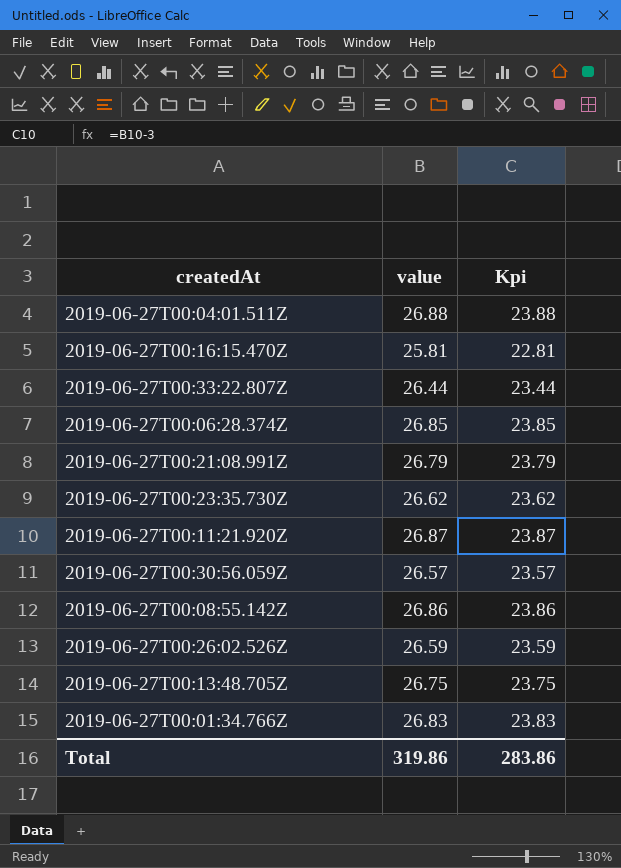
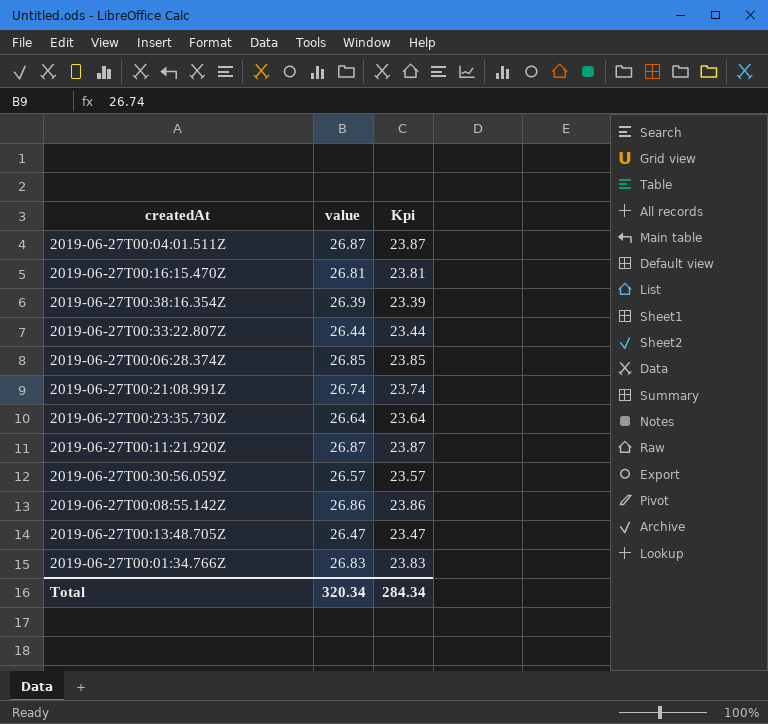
row 2019-06-27T00:26:02.526Z: 26.59 | 23.59 -> none
2019-06-27T00:04:01.511Z | value: 26.88 -> 26.87
2019-06-27T00:04:01.511Z | Kpi: 23.88 -> 23.87
2019-06-27T00:16:15.470Z | value: 25.81 -> 26.81
2019-06-27T00:16:15.470Z | Kpi: 22.81 -> 23.81
row 2019-06-27T00:38:16.354Z: none -> 26.39 | 23.39
2019-06-27T00:21:08.991Z | value: 26.79 -> 26.74
2019-06-27T00:21:08.991Z | Kpi: 23.79 -> 23.74
2019-06-27T00:23:35.730Z | value: 26.62 -> 26.64
2019-06-27T00:23:35.730Z | Kpi: 23.62 -> 23.64
2019-06-27T00:13:48.705Z | value: 26.75 -> 26.47
2019-06-27T00:13:48.705Z | Kpi: 23.75 -> 23.47
Total | value: 319.86 -> 320.34
Total | Kpi: 283.86 -> 284.34

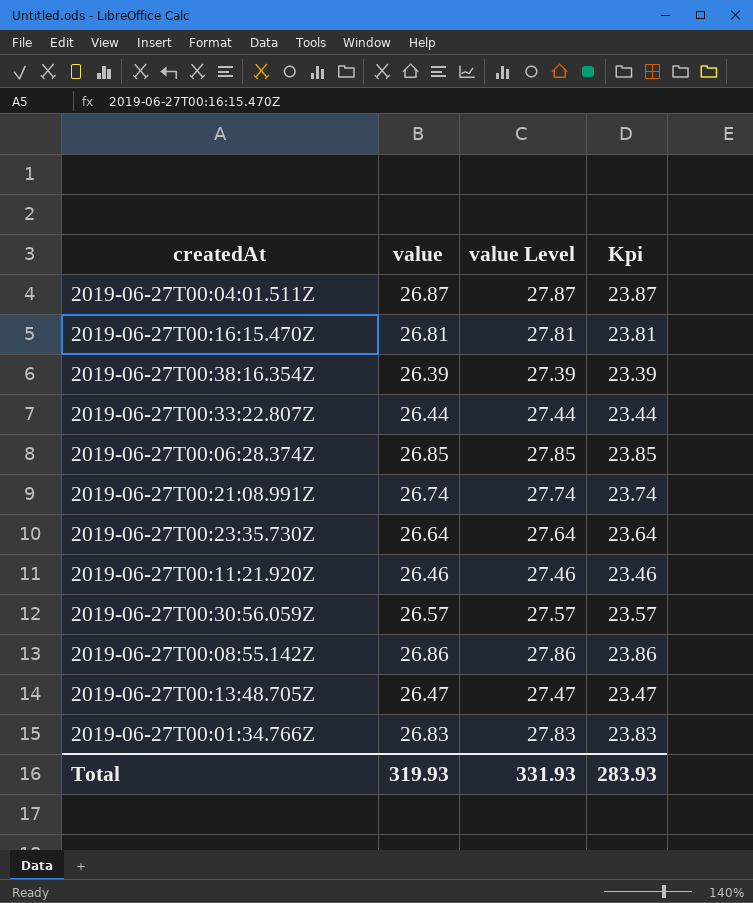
column value Level | formula: none -> [value] + 1
2019-06-27T00:11:21.920Z | value: 26.87 -> 26.46
2019-06-27T00:11:21.920Z | Kpi: 23.87 -> 23.46
Total | value: 320.34 -> 319.93
Total | Kpi: 284.34 -> 283.93

